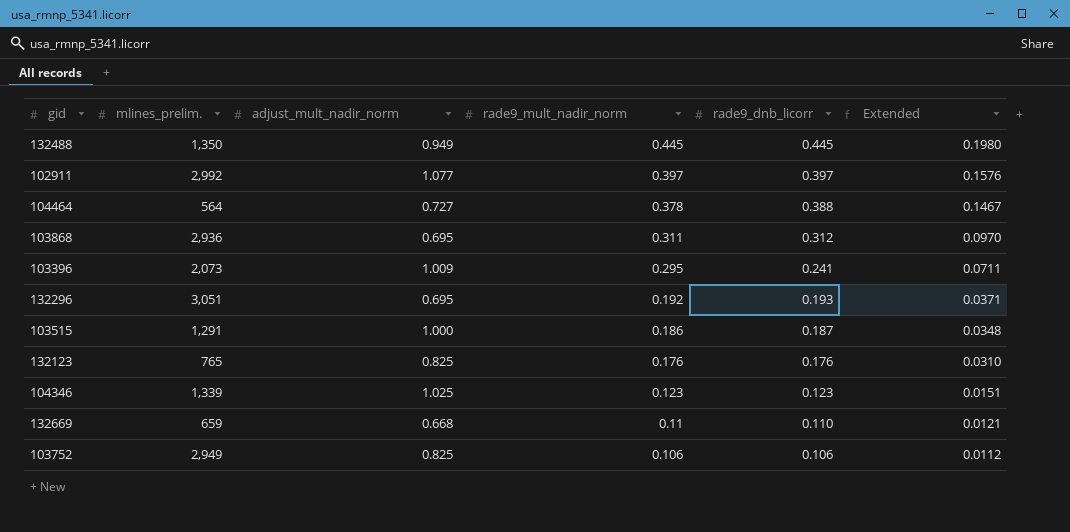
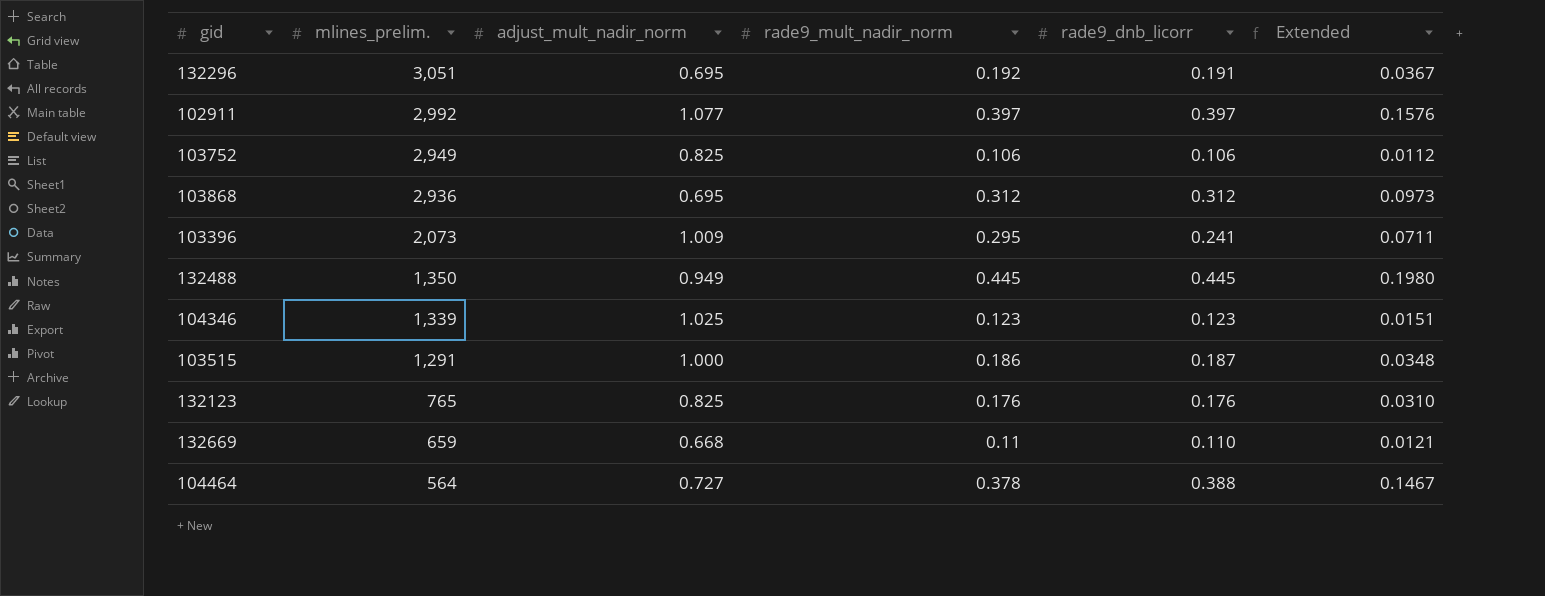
row order: rade9_mult_nadir_norm descending -> mlines_prelim. descending
132296 | rade9_dnb_licorr: 0.193 -> 0.191
132296 | Extended: 0.0371 -> 0.0367
103868 | rade9_mult_nadir_norm: 0.311 -> 0.312
103868 | Extended: 0.0970 -> 0.0973

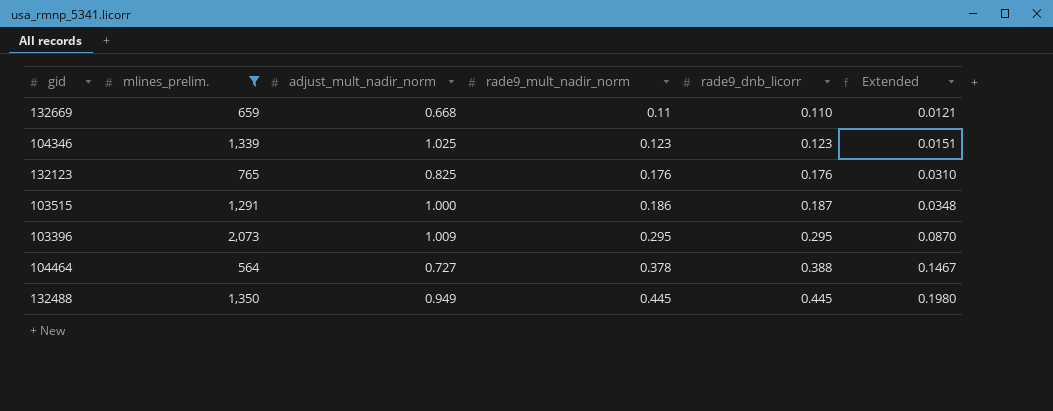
filter: none -> mlines_prelim. <= 2,073
row order: mlines_prelim. descending -> rade9_mult_nadir_norm ascending
103396 | rade9_dnb_licorr: 0.241 -> 0.295
103396 | Extended: 0.0711 -> 0.0870

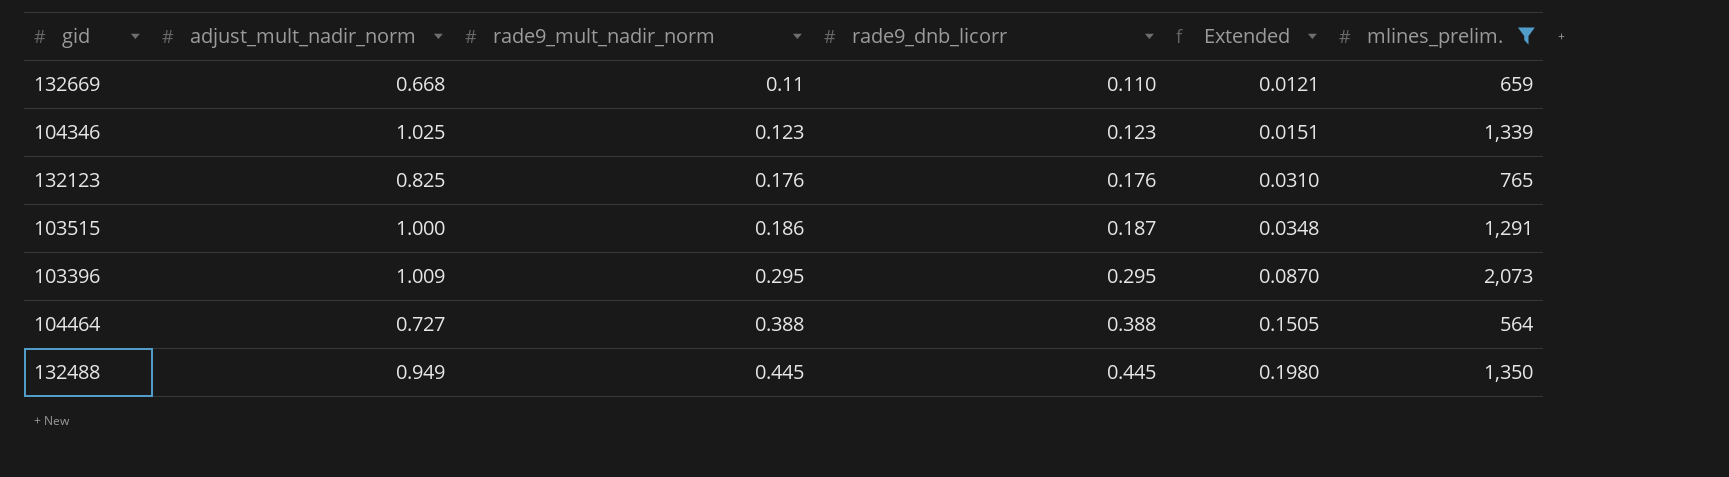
column mlines_prelim. | position: 2 -> 6
104464 | rade9_mult_nadir_norm: 0.378 -> 0.388
104464 | Extended: 0.1467 -> 0.1505

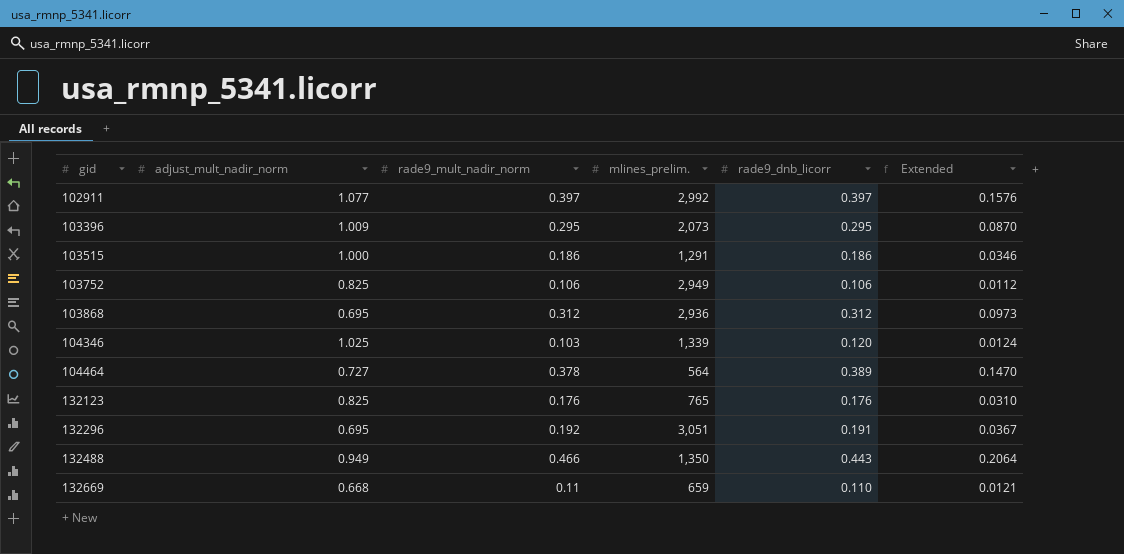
filter: mlines_prelim. <= 2,073 -> none
row order: rade9_mult_nadir_norm ascending -> gid ascending
column mlines_prelim. | position: 6 -> 4
103515 | rade9_dnb_licorr: 0.187 -> 0.186
103515 | Extended: 0.0348 -> 0.0346
104346 | rade9_mult_nadir_norm: 0.123 -> 0.103
104346 | rade9_dnb_licorr: 0.123 -> 0.120
104346 | Extended: 0.0151 -> 0.0124
104464 | rade9_mult_nadir_norm: 0.388 -> 0.378
104464 | rade9_dnb_licorr: 0.388 -> 0.389
104464 | Extended: 0.1505 -> 0.1470
132488 | rade9_mult_nadir_norm: 0.445 -> 0.466
132488 | rade9_dnb_licorr: 0.445 -> 0.443
132488 | Extended: 0.1980 -> 0.2064

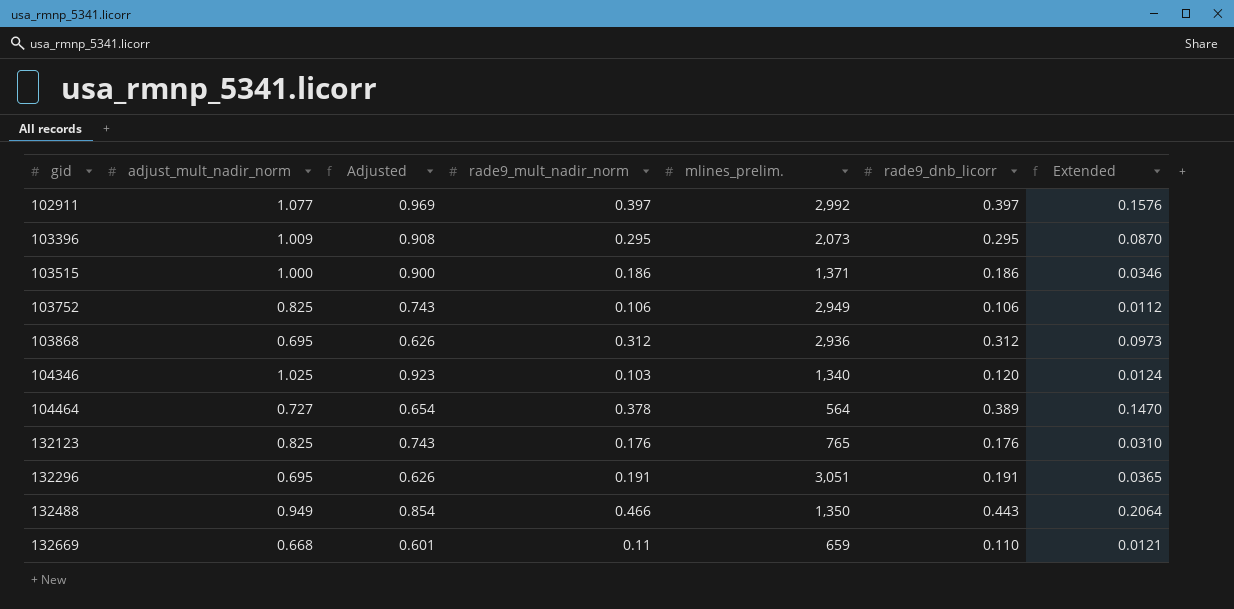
column Adjusted | formula: none -> [adjust_mult_nadir_norm] * 0.9
103515 | mlines_prelim.: 1,291 -> 1,371
104346 | mlines_prelim.: 1,339 -> 1,340
132296 | rade9_mult_nadir_norm: 0.192 -> 0.191
132296 | Extended: 0.0367 -> 0.0365

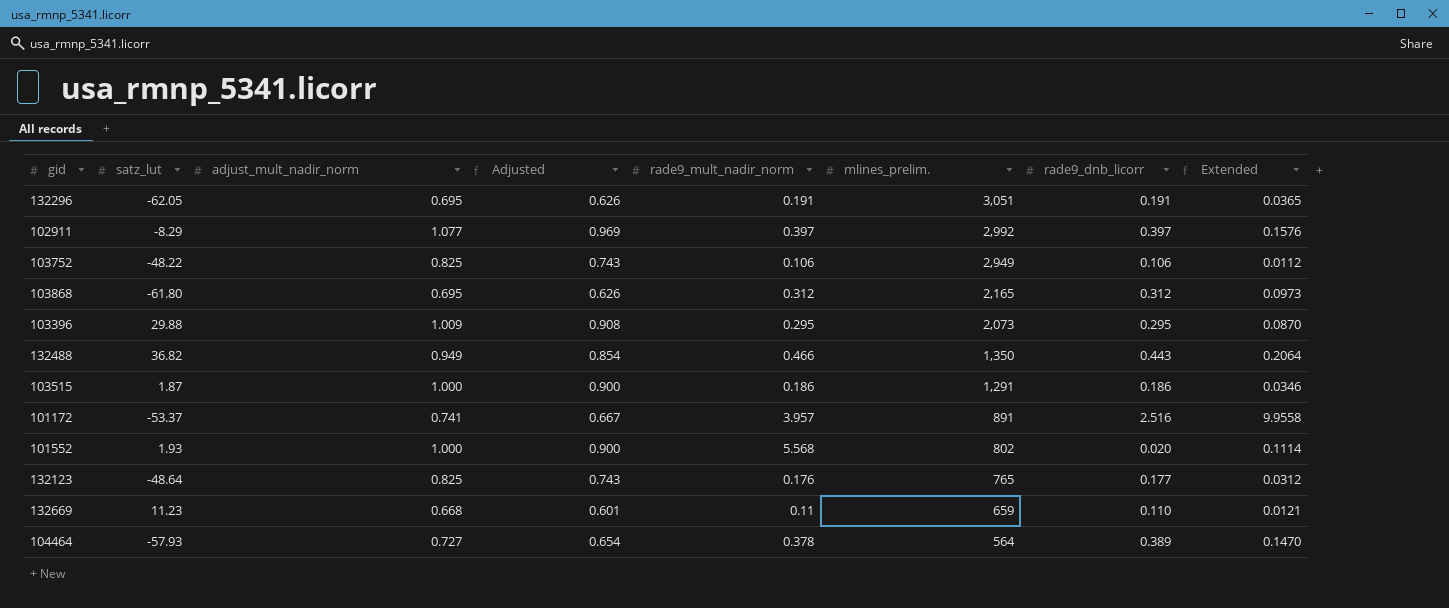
row order: gid ascending -> mlines_prelim. descending
column satz_lut | position: none -> 2
row 104346: 1.025 | 0.923 | 0.103 | 1,340 | 0.120 | 0.0124 -> none
103868 | mlines_prelim.: 2,936 -> 2,165
103515 | mlines_prelim.: 1,371 -> 1,291
row 101172: none -> -53.37 | 0.741 | 0.667 | 3.957 | 891 | 2.516 | 9.9558
row 101552: none -> 1.93 | 1.000 | 0.900 | 5.568 | 802 | 0.020 | 0.1114
132123 | rade9_dnb_licorr: 0.176 -> 0.177
132123 | Extended: 0.0310 -> 0.0312

